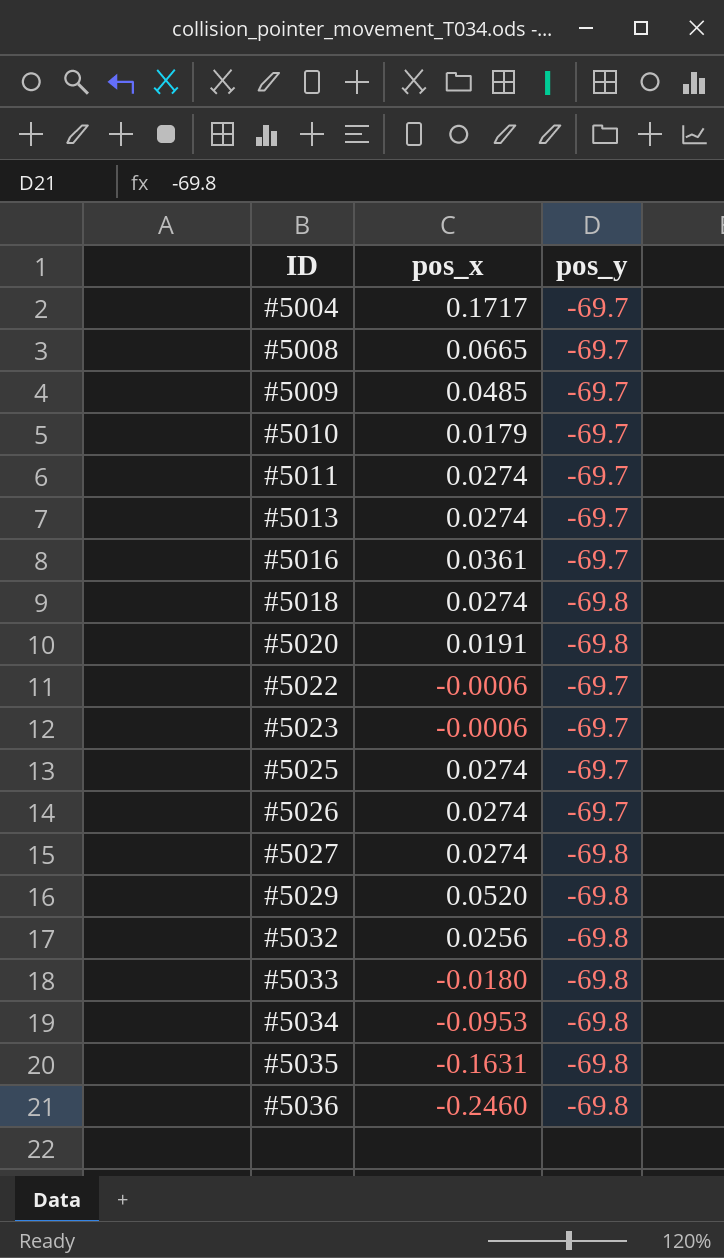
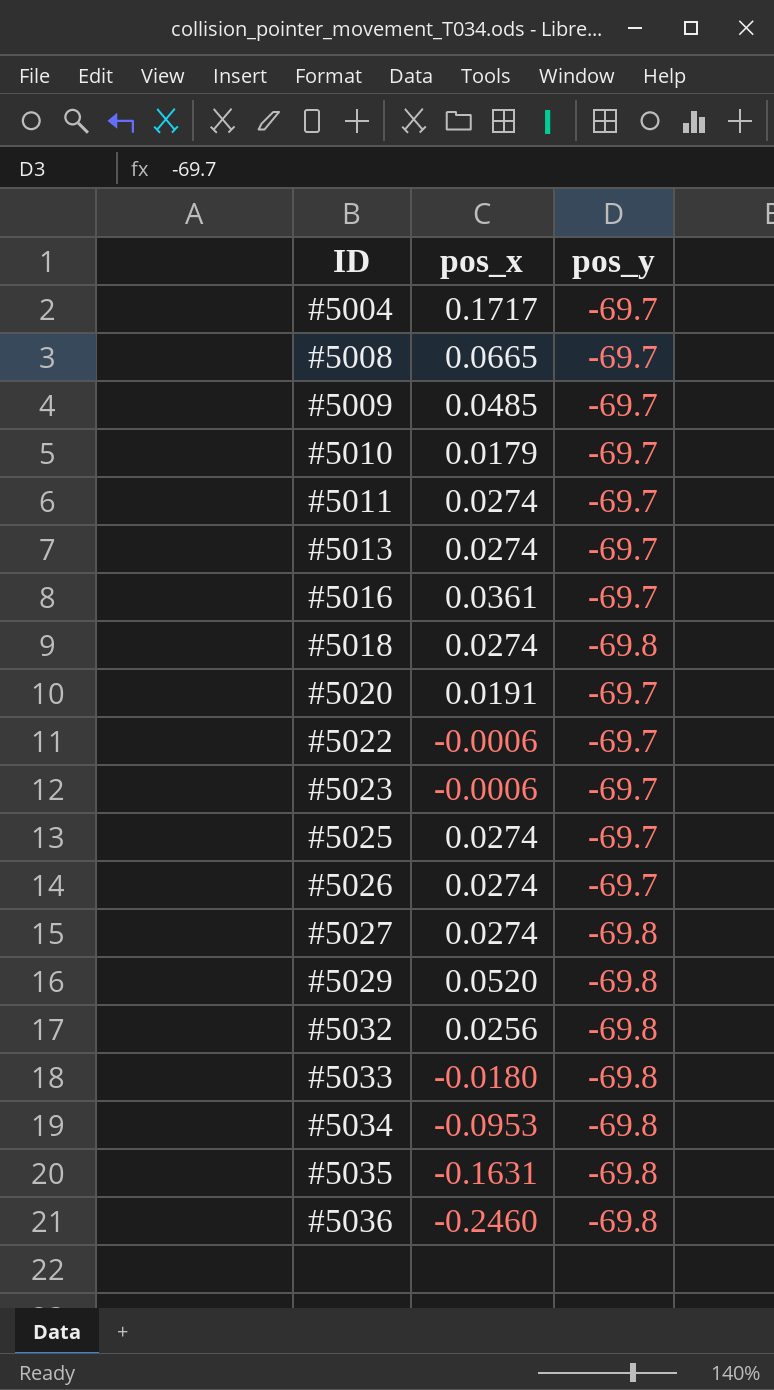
#5020 | pos_y: -69.8 -> -69.7

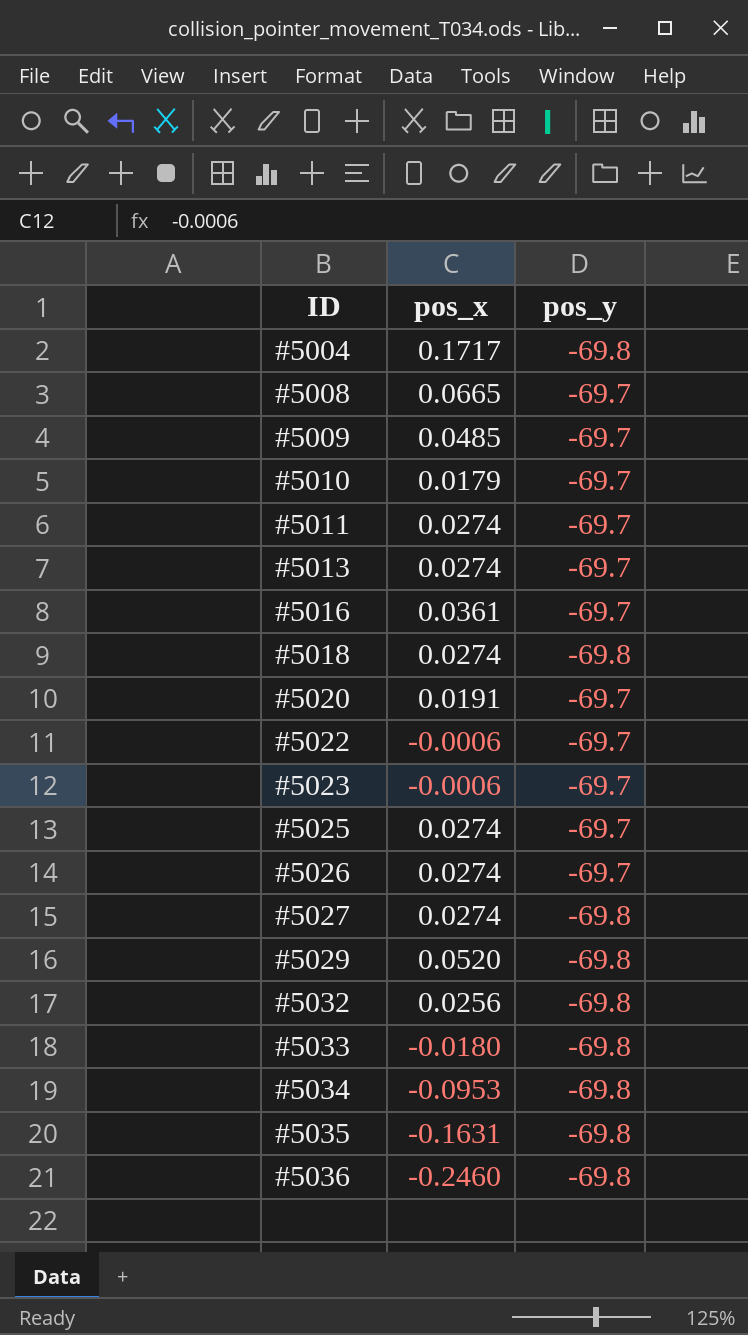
#5004 | pos_y: -69.7 -> -69.8

